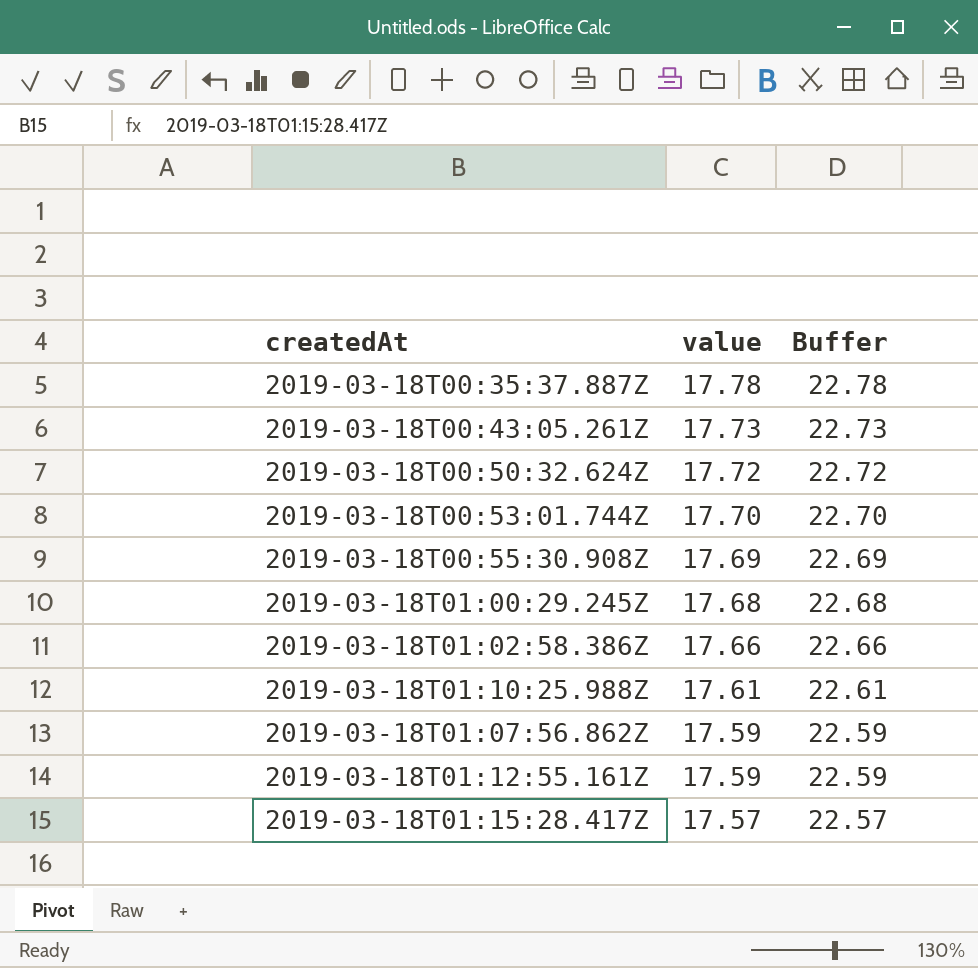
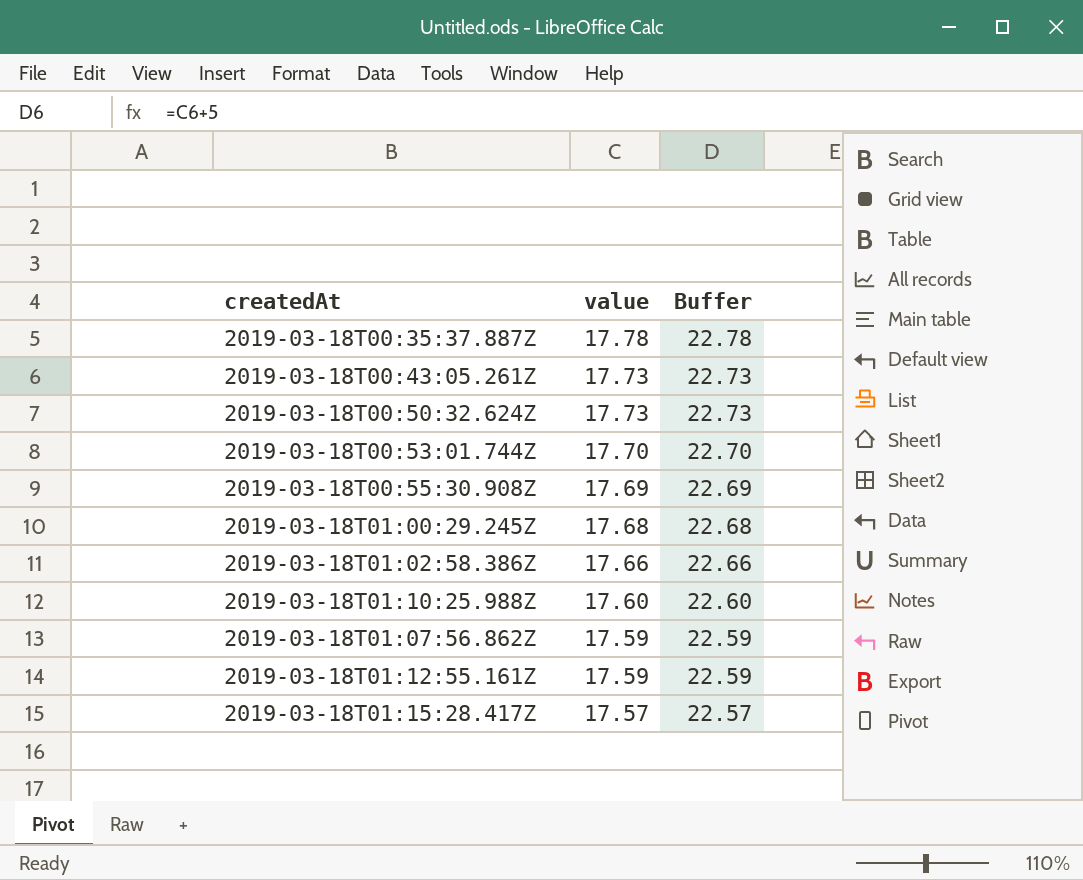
2019-03-18T00:50:32.624Z | value: 17.72 -> 17.73
2019-03-18T00:50:32.624Z | Buffer: 22.72 -> 22.73
2019-03-18T01:10:25.988Z | value: 17.61 -> 17.60
2019-03-18T01:10:25.988Z | Buffer: 22.61 -> 22.60

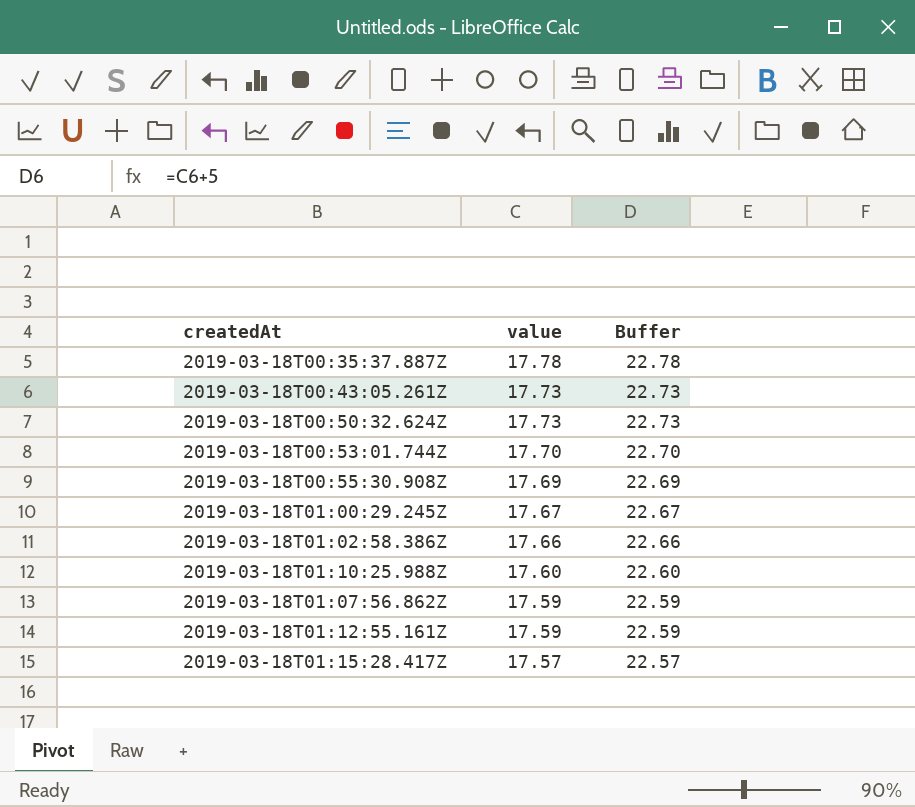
2019-03-18T01:00:29.245Z | value: 17.68 -> 17.67
2019-03-18T01:00:29.245Z | Buffer: 22.68 -> 22.67

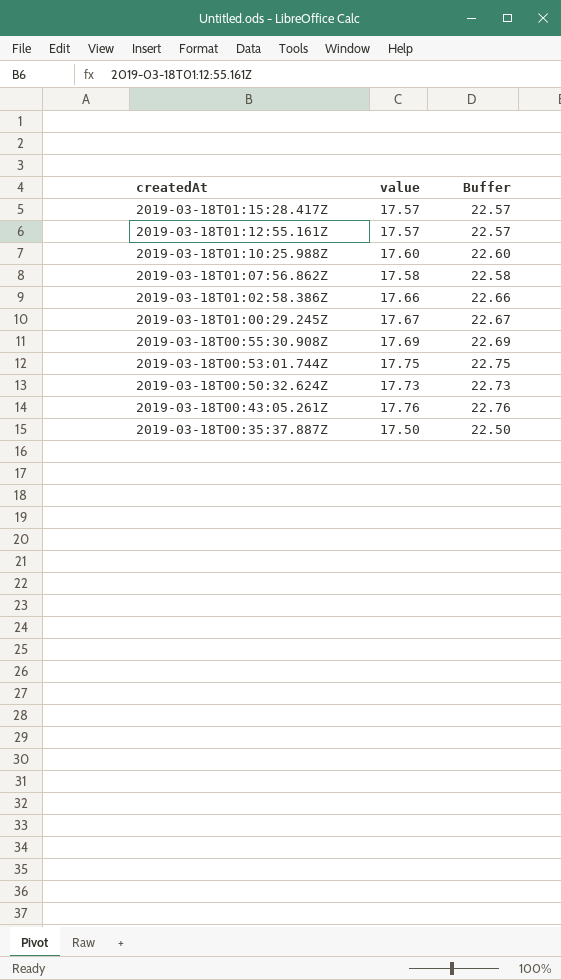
row order: value descending -> createdAt descending
2019-03-18T01:12:55.161Z | value: 17.59 -> 17.57
2019-03-18T01:12:55.161Z | Buffer: 22.59 -> 22.57
2019-03-18T01:07:56.862Z | value: 17.59 -> 17.58
2019-03-18T01:07:56.862Z | Buffer: 22.59 -> 22.58
2019-03-18T00:53:01.744Z | value: 17.70 -> 17.75
2019-03-18T00:53:01.744Z | Buffer: 22.70 -> 22.75
2019-03-18T00:43:05.261Z | value: 17.73 -> 17.76
2019-03-18T00:43:05.261Z | Buffer: 22.73 -> 22.76
2019-03-18T00:35:37.887Z | value: 17.78 -> 17.50
2019-03-18T00:35:37.887Z | Buffer: 22.78 -> 22.50

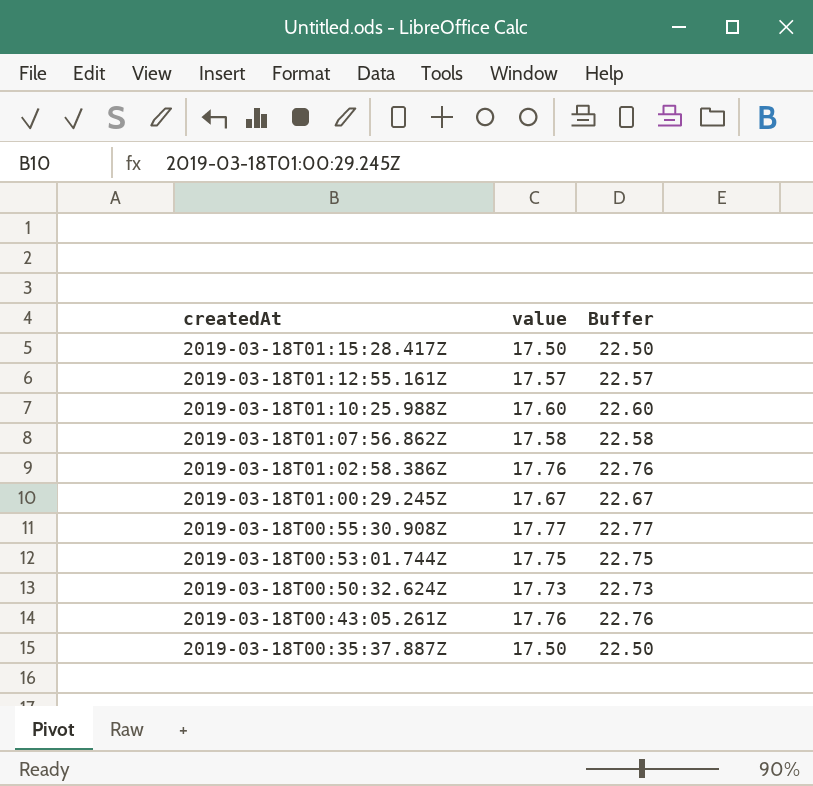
2019-03-18T01:15:28.417Z | value: 17.57 -> 17.50
2019-03-18T01:15:28.417Z | Buffer: 22.57 -> 22.50
2019-03-18T01:02:58.386Z | value: 17.66 -> 17.76
2019-03-18T01:02:58.386Z | Buffer: 22.66 -> 22.76
2019-03-18T00:55:30.908Z | value: 17.69 -> 17.77
2019-03-18T00:55:30.908Z | Buffer: 22.69 -> 22.77

